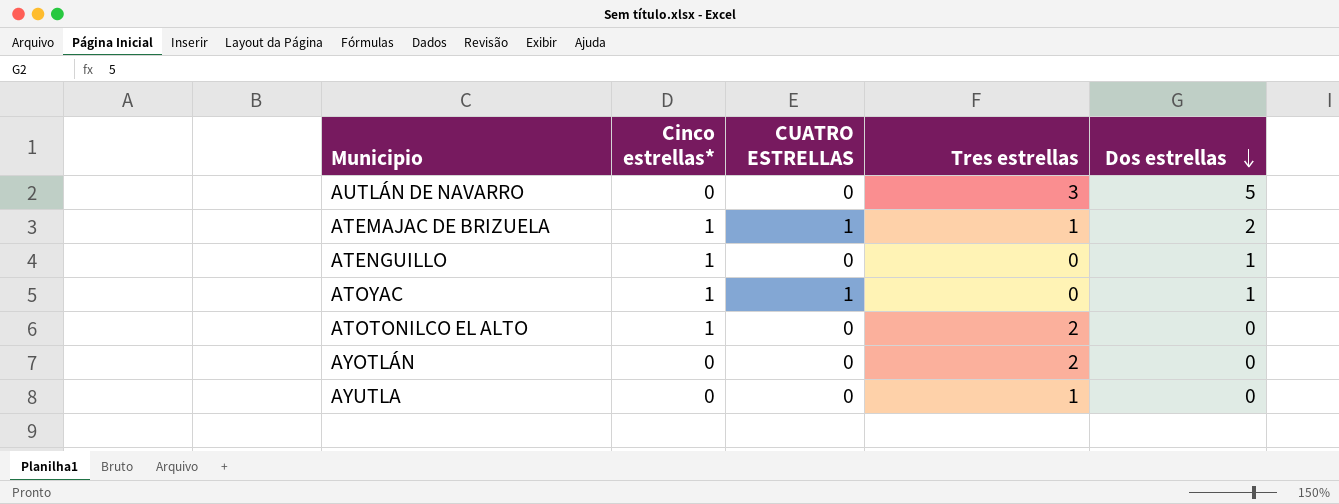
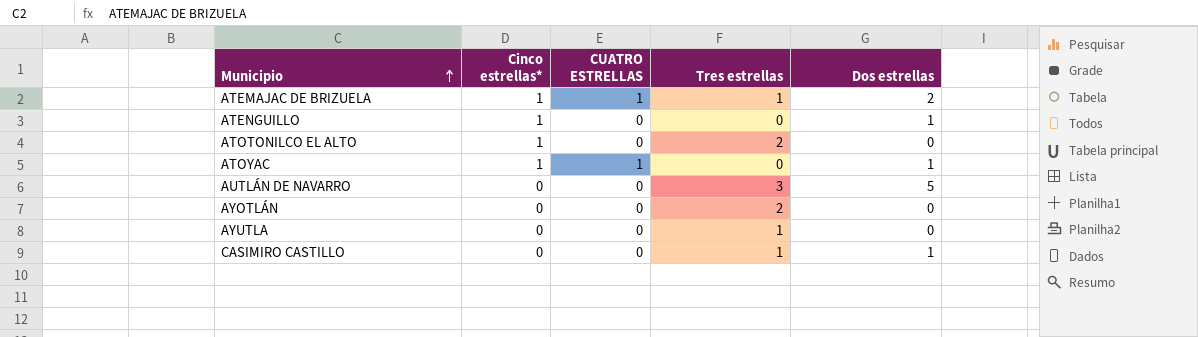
row order: Dos estrellas descending -> Municipio ascending
row CASIMIRO CASTILLO: none -> 0 | 0 | 1 | 1

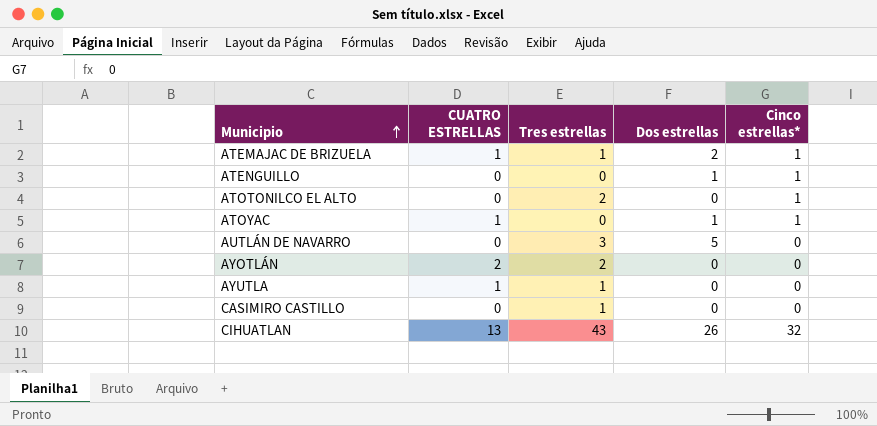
column Cinco estrellas* | position: 2 -> 5
AYOTLÁN | CUATRO ESTRELLAS: 0 -> 2
AYUTLA | CUATRO ESTRELLAS: 0 -> 1
CASIMIRO CASTILLO | Dos estrellas: 1 -> 0
row CIHUATLAN: none -> 13 | 43 | 26 | 32

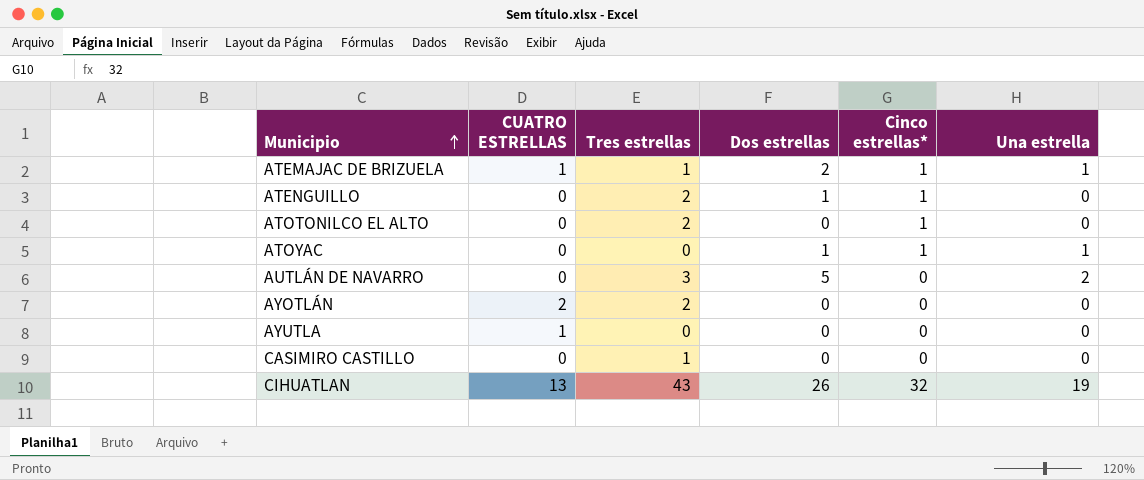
column Una estrella | position: none -> 6
ATENGUILLO | Tres estrellas: 0 -> 2
ATOYAC | CUATRO ESTRELLAS: 1 -> 0
AYUTLA | Tres estrellas: 1 -> 0

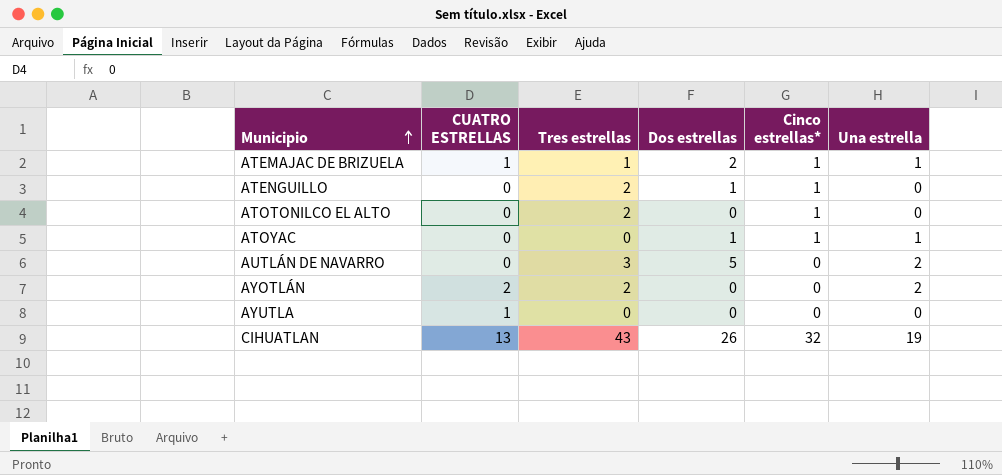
row CASIMIRO CASTILLO: 0 | 1 | 0 | 0 | 0 -> none
AYOTLÁN | Una estrella: 0 -> 2

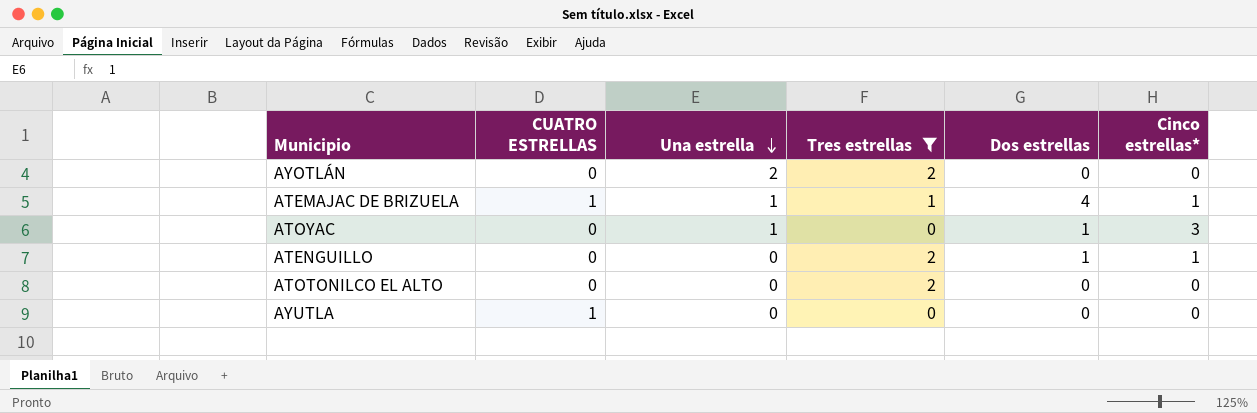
filter: none -> Tres estrellas <= 2
row order: Municipio ascending -> Una estrella descending
column Una estrella | position: 6 -> 3
AYOTLÁN | CUATRO ESTRELLAS: 2 -> 0
ATEMAJAC DE BRIZUELA | Dos estrellas: 2 -> 4
ATOYAC | Cinco estrellas*: 1 -> 3
ATOTONILCO EL ALTO | Cinco estrellas*: 1 -> 0

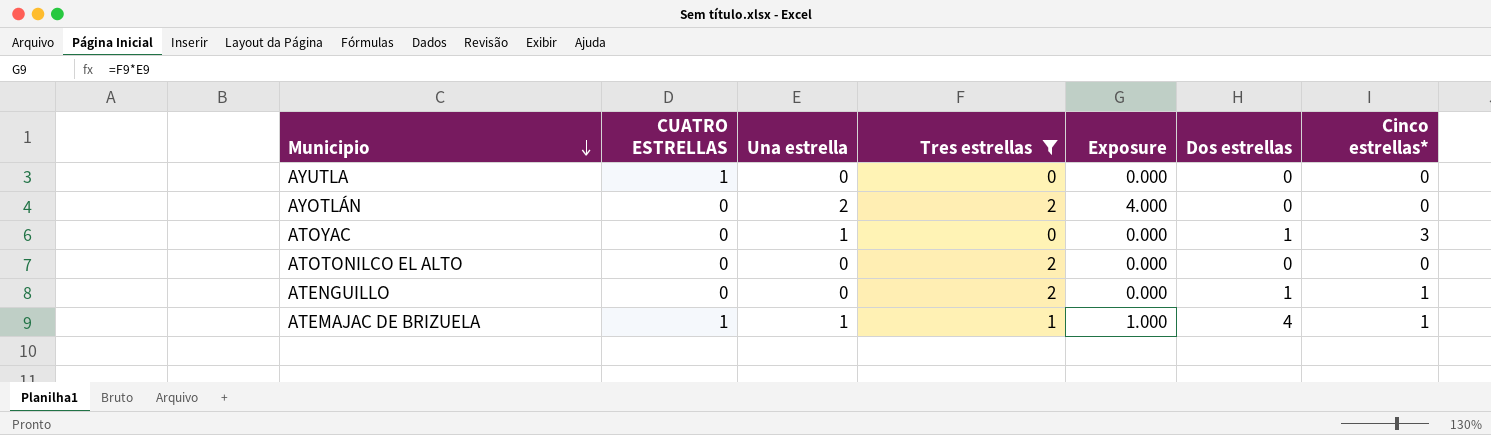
row order: Una estrella descending -> Municipio descending
column Exposure | formula: none -> [Una estrella] * [Tres estrellas]

